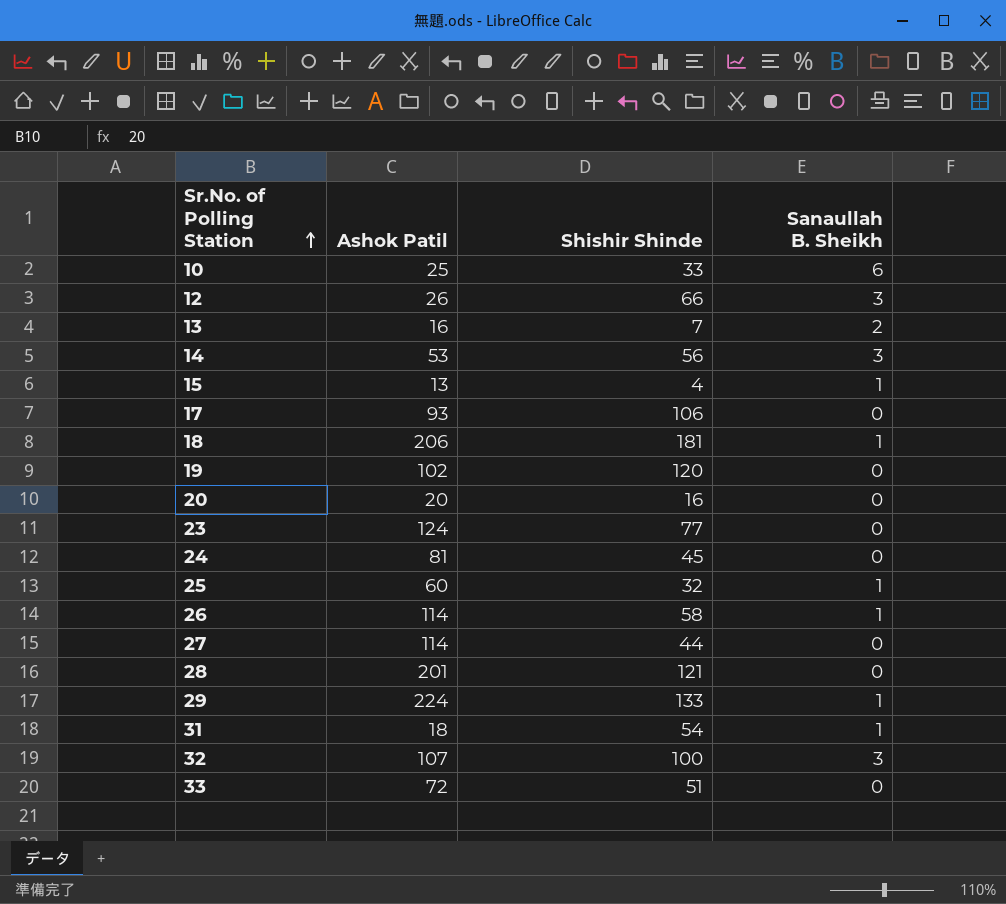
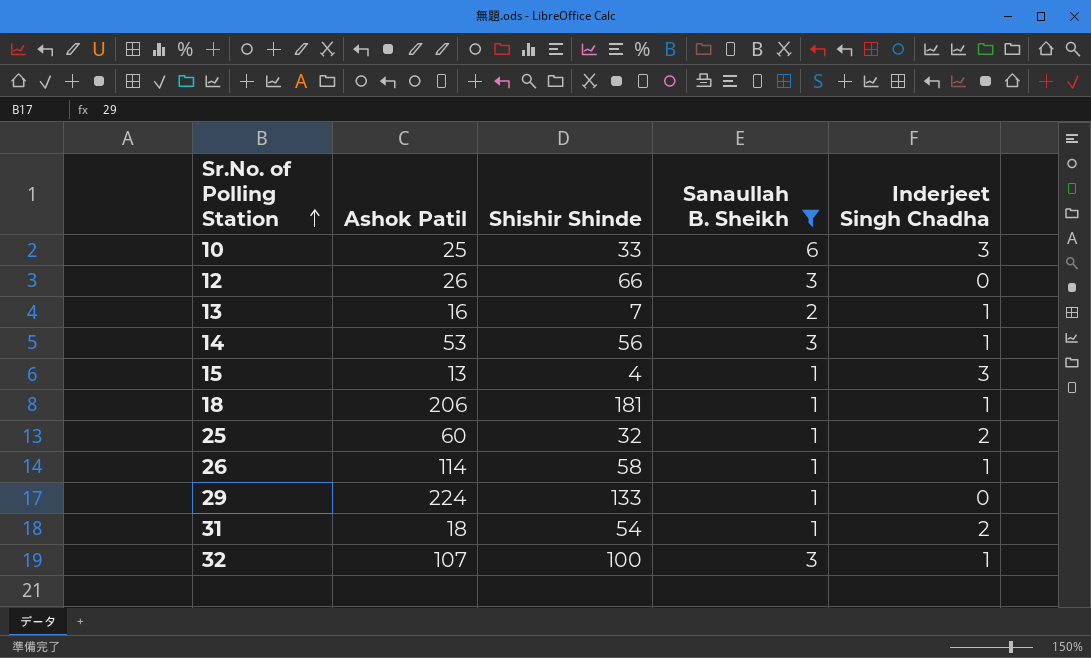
filter: none -> Sanaullah B. Sheikh != 0
column Inderjeet Singh Chadha | position: none -> 5

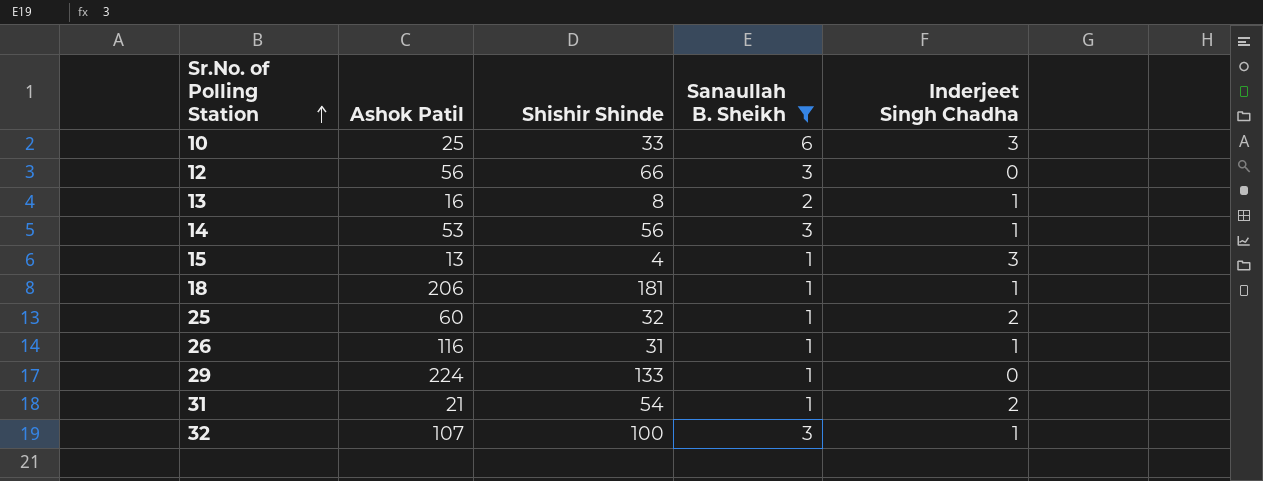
12 | Ashok Patil: 26 -> 56
13 | Shishir Shinde: 7 -> 8
26 | Ashok Patil: 114 -> 116
26 | Shishir Shinde: 58 -> 31
31 | Ashok Patil: 18 -> 21

